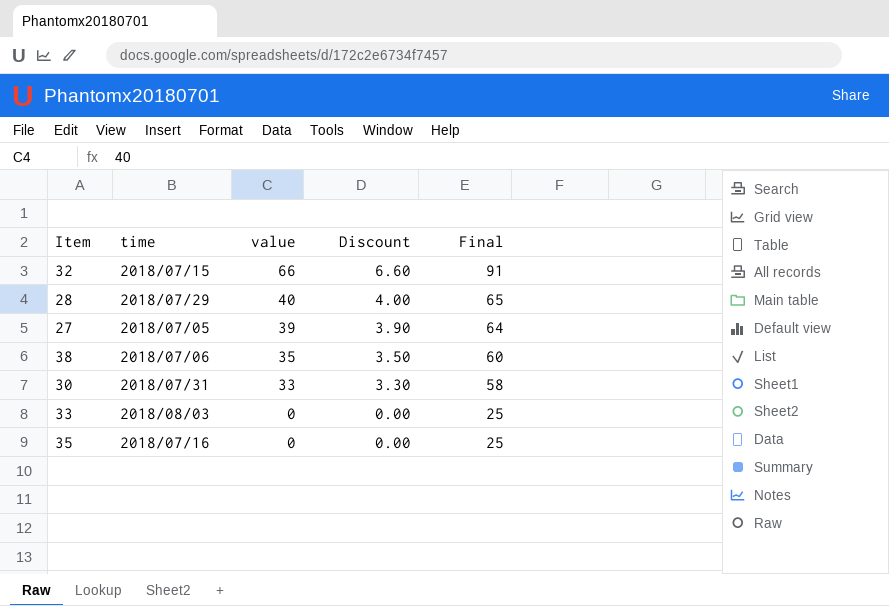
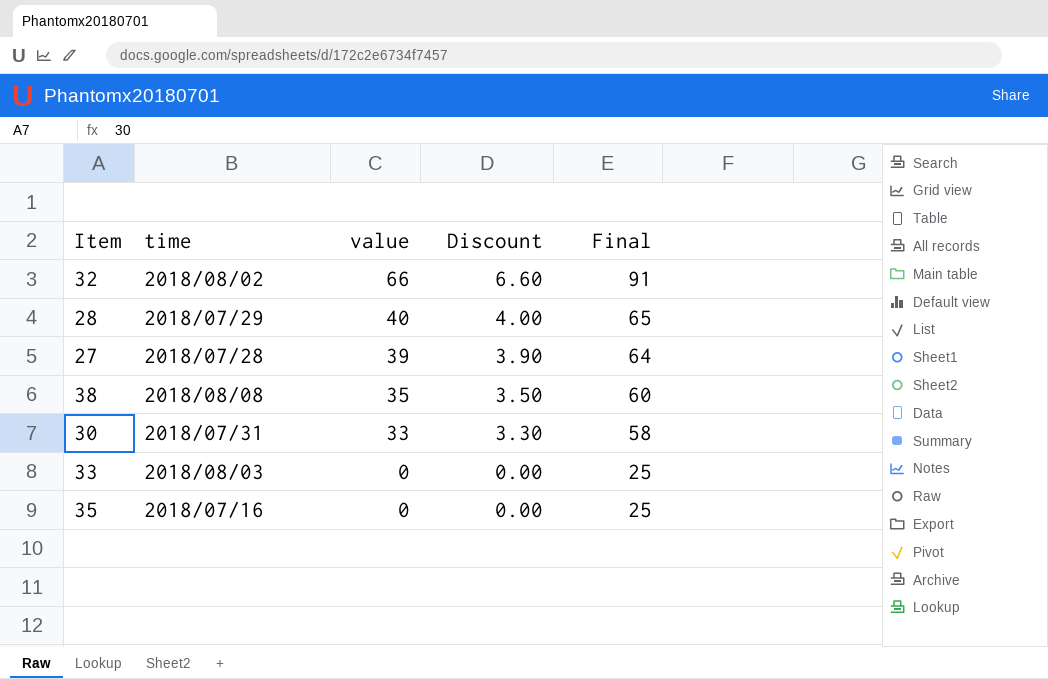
32 | time: 2018/07/15 -> 2018/08/02
27 | time: 2018/07/05 -> 2018/07/28
38 | time: 2018/07/06 -> 2018/08/08

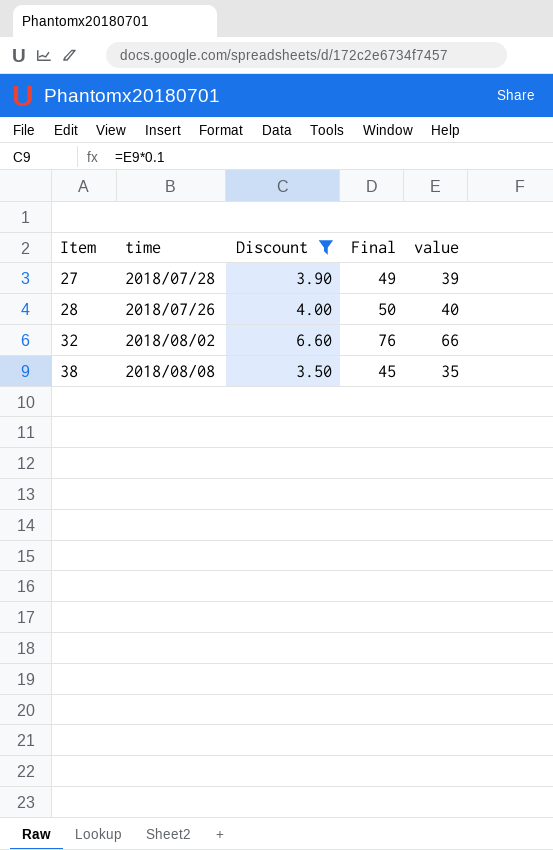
filter: none -> Discount >= 3.50
row order: value descending -> Item ascending
column Final | formula: [value] + 25 -> [value] + 10
column value | position: 3 -> 5
28 | time: 2018/07/29 -> 2018/07/26

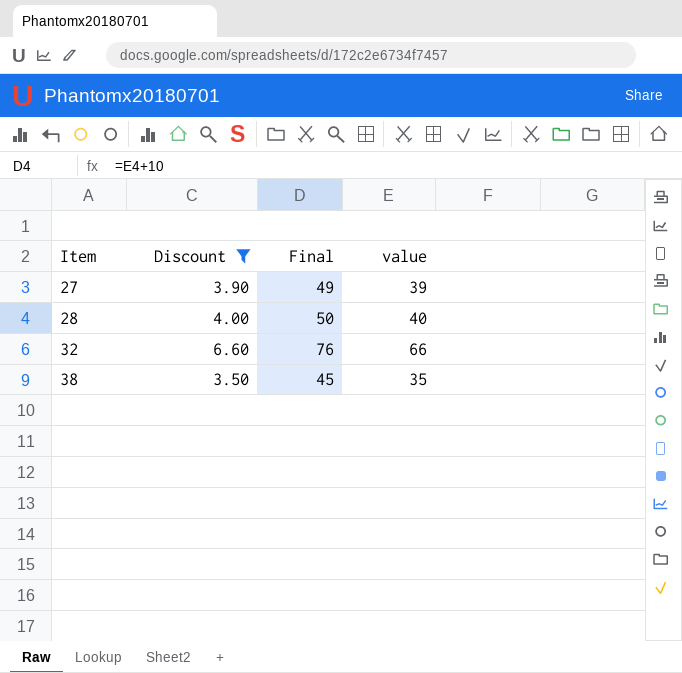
column time | position: 2 -> none

